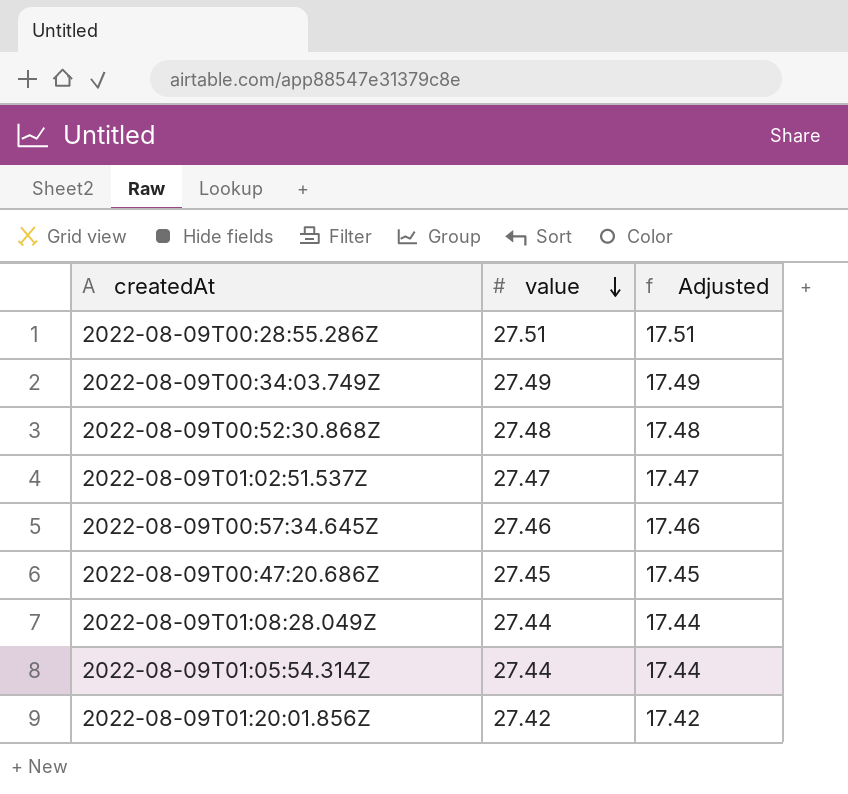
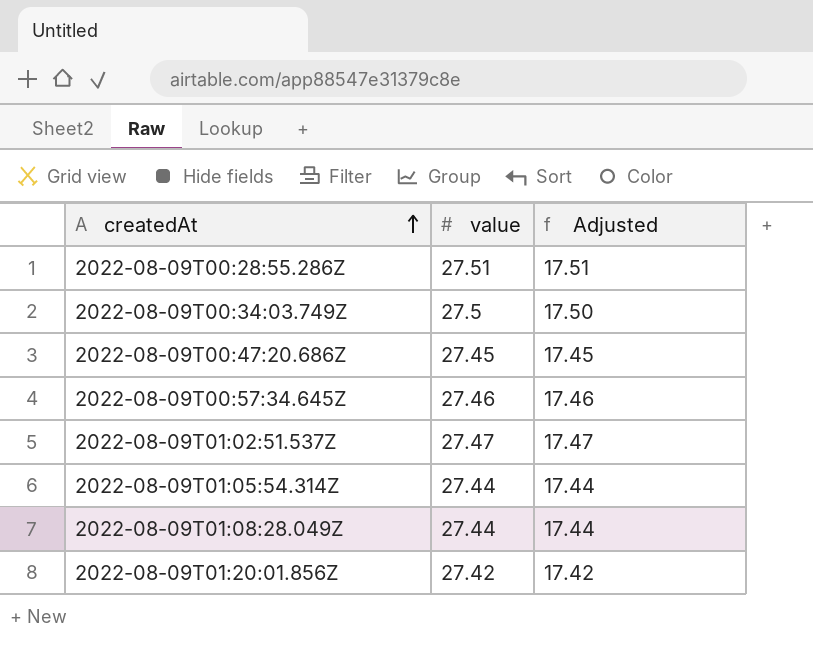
row order: value descending -> createdAt ascending
row 2022-08-09T00:52:30.868Z: 27.48 | 17.48 -> none
2022-08-09T00:34:03.749Z | value: 27.49 -> 27.5
2022-08-09T00:34:03.749Z | Adjusted: 17.49 -> 17.50

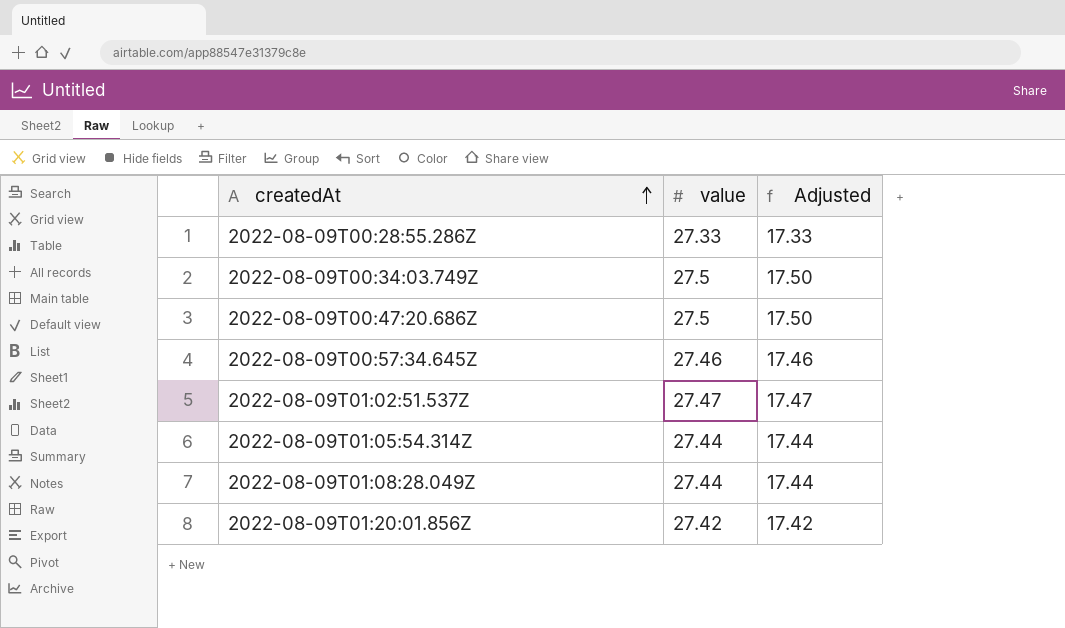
2022-08-09T00:28:55.286Z | value: 27.51 -> 27.33
2022-08-09T00:28:55.286Z | Adjusted: 17.51 -> 17.33
2022-08-09T00:47:20.686Z | value: 27.45 -> 27.5
2022-08-09T00:47:20.686Z | Adjusted: 17.45 -> 17.50

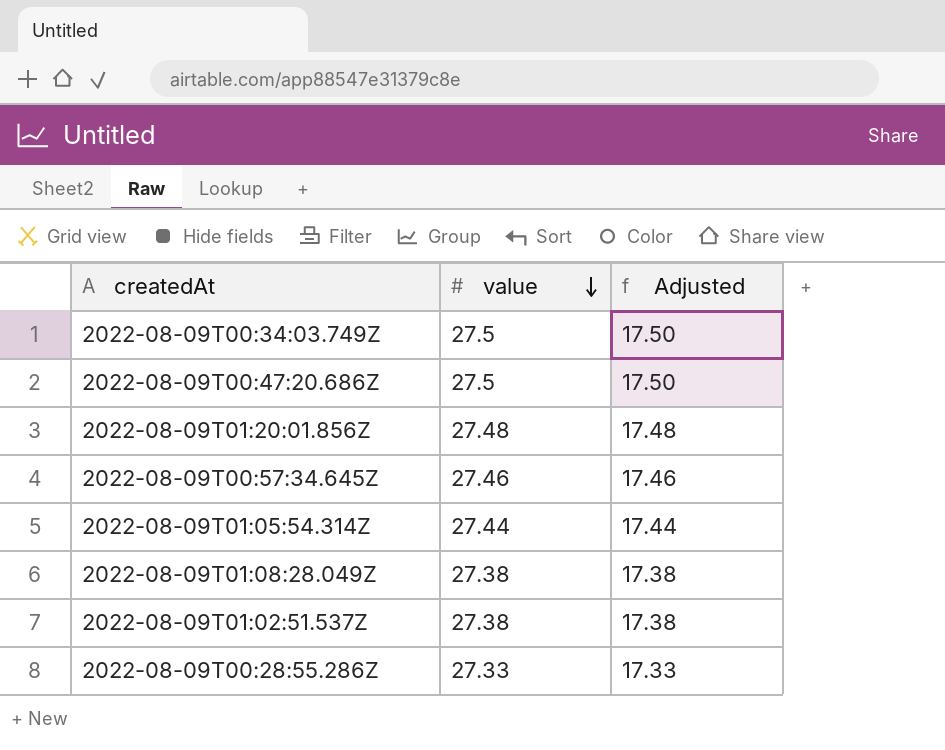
row order: createdAt ascending -> value descending
2022-08-09T01:20:01.856Z | value: 27.42 -> 27.48
2022-08-09T01:20:01.856Z | Adjusted: 17.42 -> 17.48
2022-08-09T01:08:28.049Z | value: 27.44 -> 27.38
2022-08-09T01:08:28.049Z | Adjusted: 17.44 -> 17.38
2022-08-09T01:02:51.537Z | value: 27.47 -> 27.38
2022-08-09T01:02:51.537Z | Adjusted: 17.47 -> 17.38

